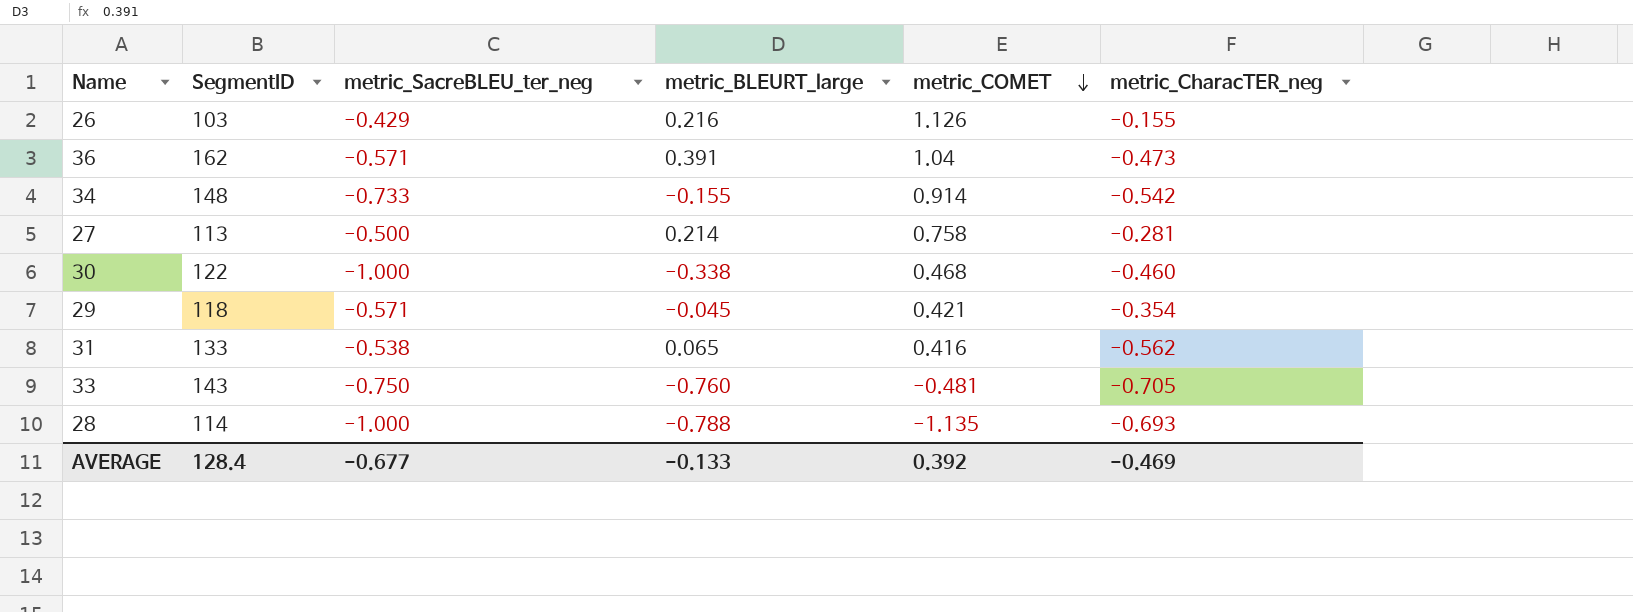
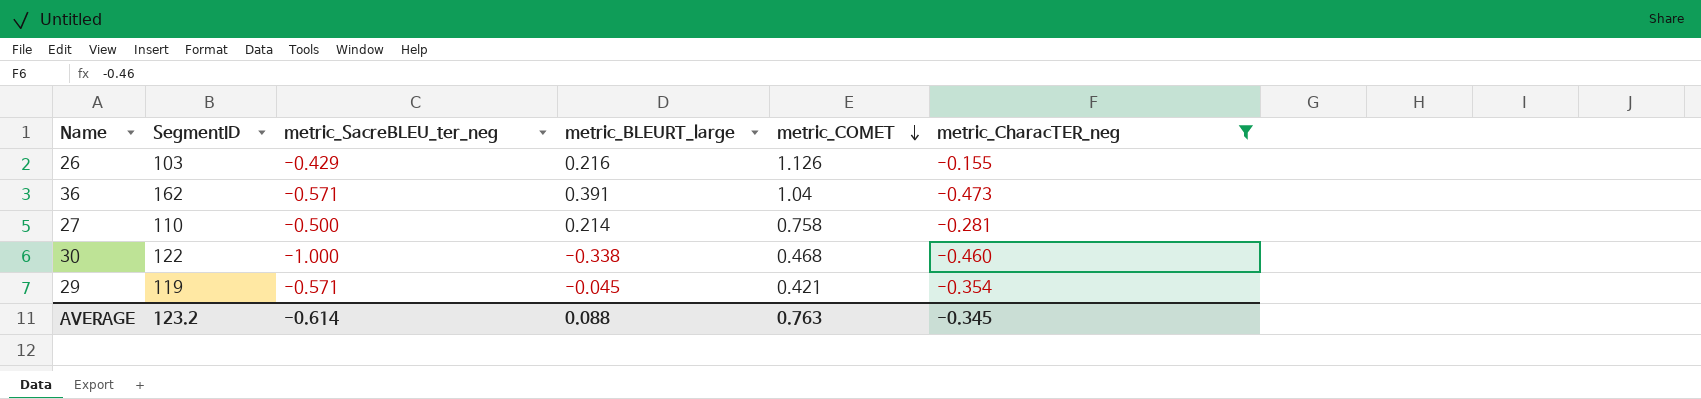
filter: none -> metric_CharacTER_neg >= -0.473
27 | SegmentID: 113 -> 110
29 | SegmentID: 118 -> 119
AVERAGE | SegmentID: 128.4 -> 123.2
AVERAGE | metric_SacreBLEU_ter_neg: -0.677 -> -0.614
AVERAGE | metric_BLEURT_large: -0.133 -> 0.088
AVERAGE | metric_COMET: 0.392 -> 0.763
AVERAGE | metric_CharacTER_neg: -0.469 -> -0.345

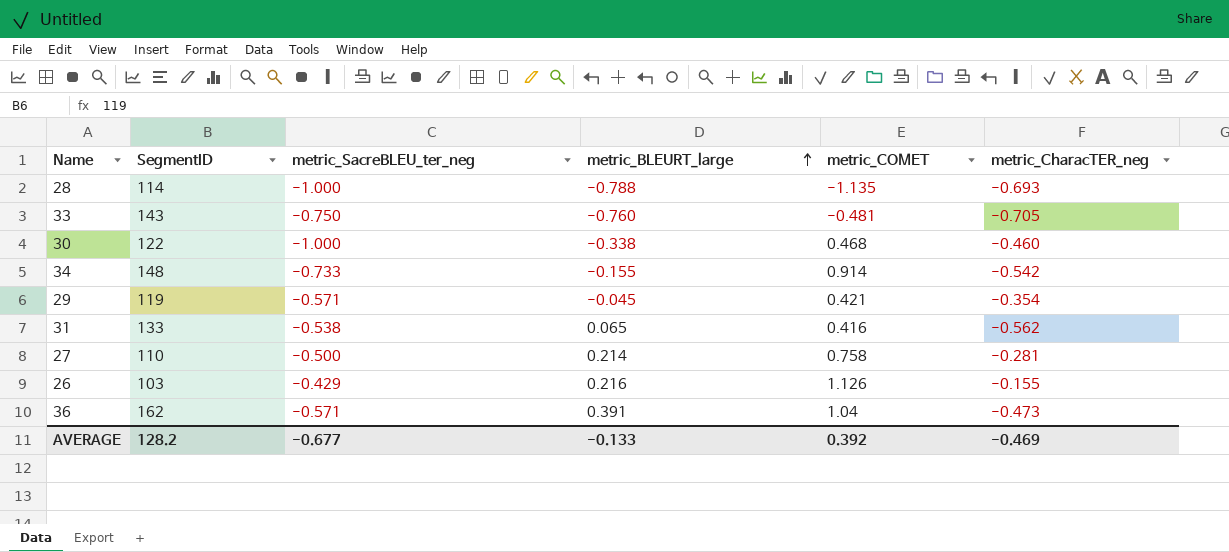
filter: metric_CharacTER_neg >= -0.473 -> none
row order: metric_COMET descending -> metric_BLEURT_large ascending
AVERAGE | SegmentID: 123.2 -> 128.2
AVERAGE | metric_SacreBLEU_ter_neg: -0.614 -> -0.677
AVERAGE | metric_BLEURT_large: 0.088 -> -0.133
AVERAGE | metric_COMET: 0.763 -> 0.392
AVERAGE | metric_CharacTER_neg: -0.345 -> -0.469

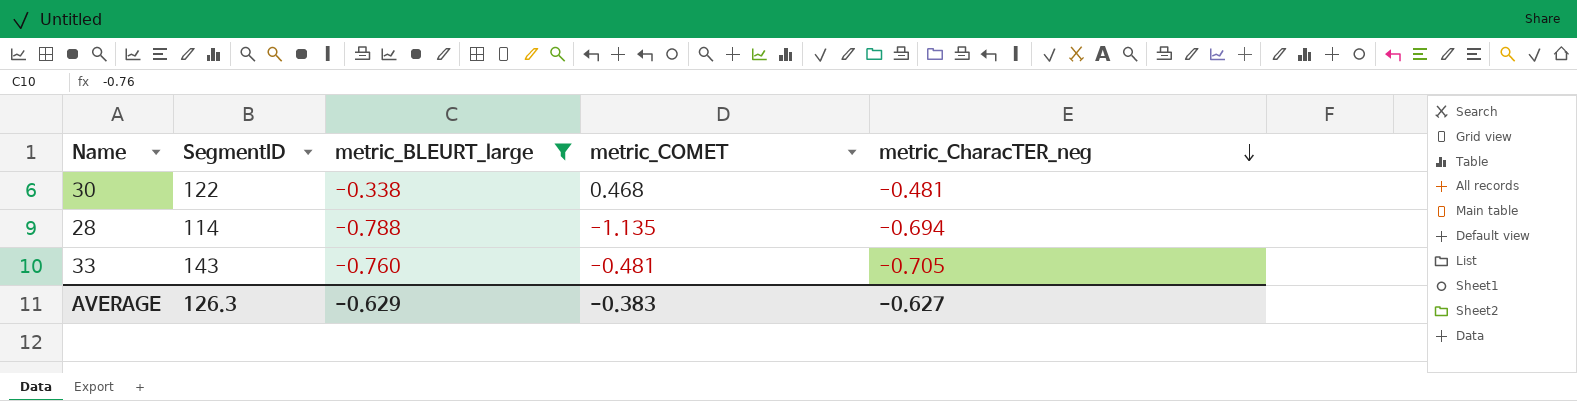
filter: none -> metric_BLEURT_large <= -0.338
row order: metric_BLEURT_large ascending -> metric_CharacTER_neg descending
column metric_SacreBLEU_ter_neg | position: 3 -> none
30 | metric_CharacTER_neg: -0.460 -> -0.481
28 | metric_CharacTER_neg: -0.693 -> -0.694
AVERAGE | SegmentID: 128.2 -> 126.3
AVERAGE | metric_BLEURT_large: -0.133 -> -0.629
AVERAGE | metric_COMET: 0.392 -> -0.383
AVERAGE | metric_CharacTER_neg: -0.469 -> -0.627

